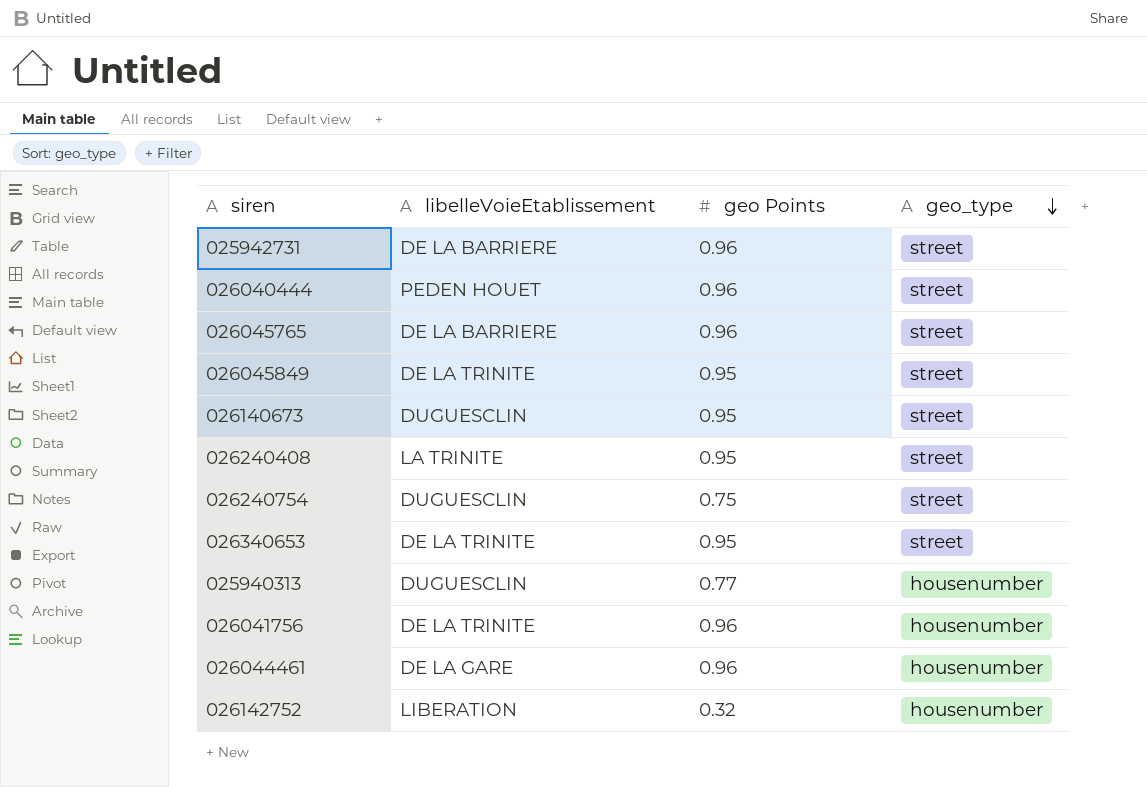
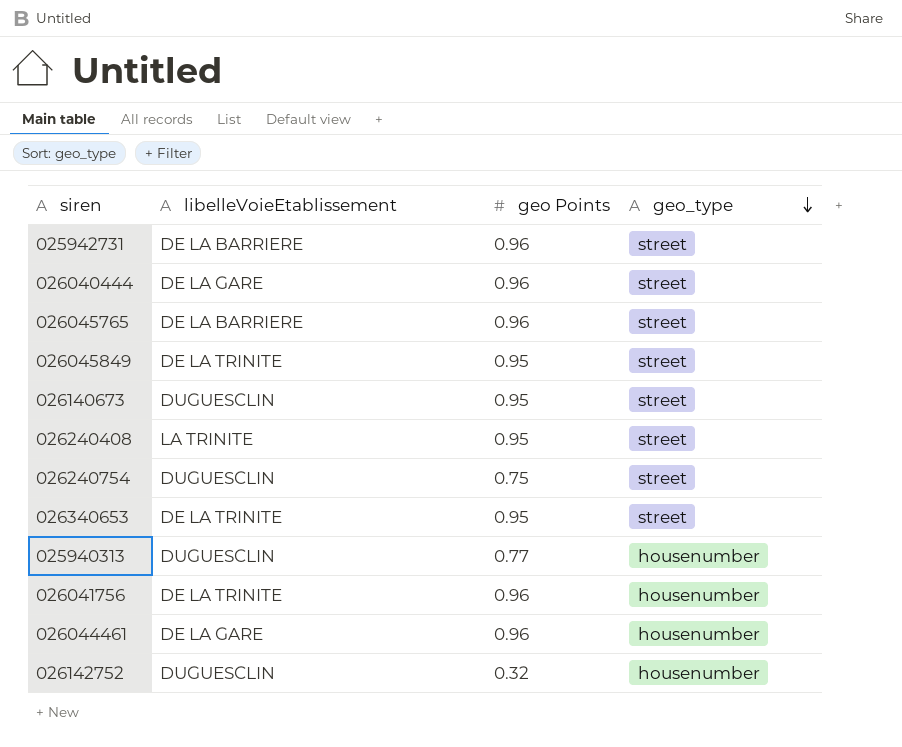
026040444 | libelleVoieEtablissement: PEDEN HOUET -> DE LA GARE
026142752 | libelleVoieEtablissement: LIBERATION -> DUGUESCLIN

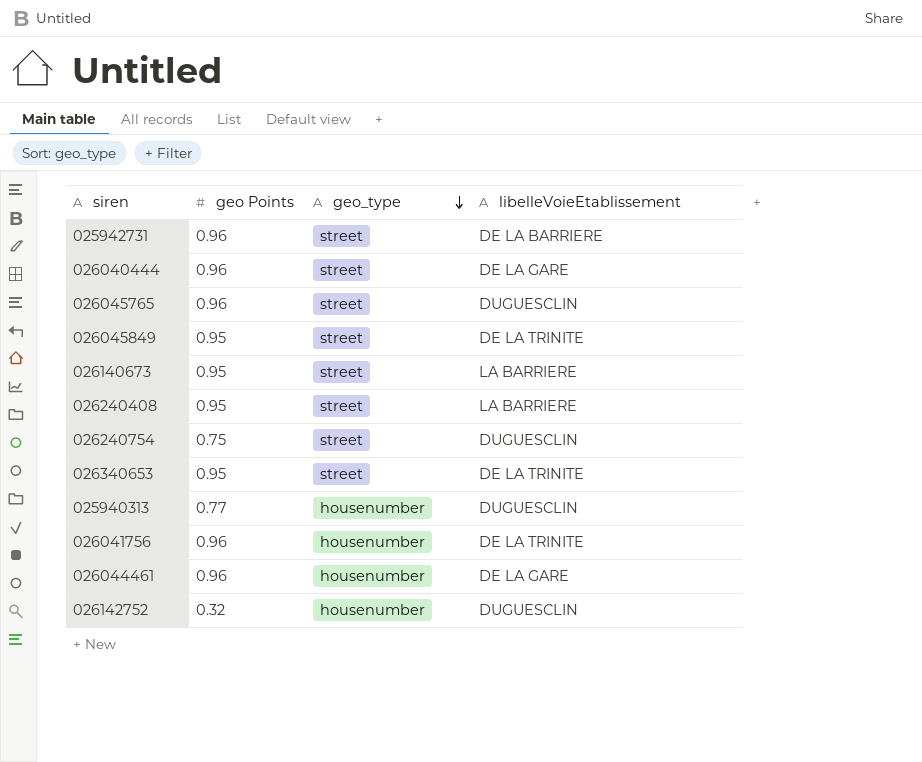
column libelleVoieEtablissement | position: 2 -> 4
026045765 | libelleVoieEtablissement: DE LA BARRIERE -> DUGUESCLIN
026140673 | libelleVoieEtablissement: DUGUESCLIN -> LA BARRIERE
026240408 | libelleVoieEtablissement: LA TRINITE -> LA BARRIERE

